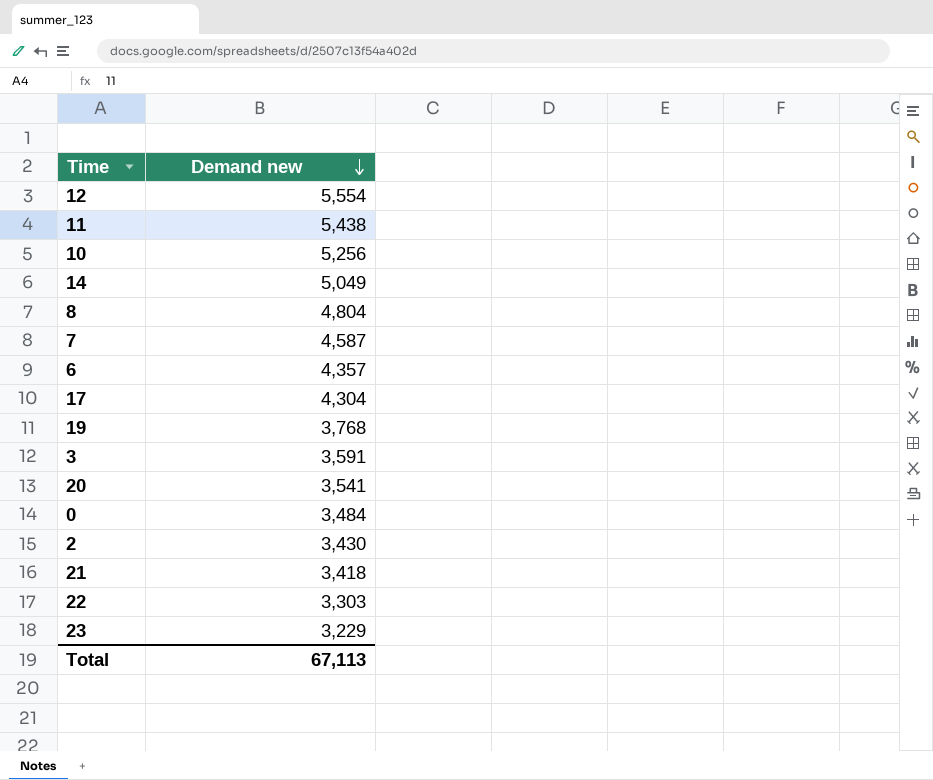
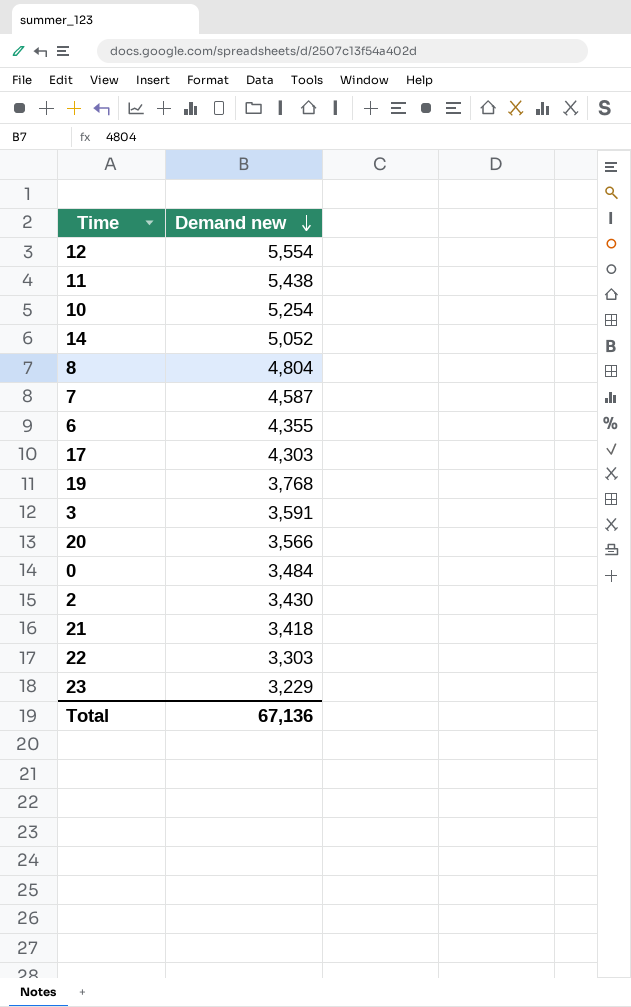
10 | Demand new: 5,256 -> 5,254
14 | Demand new: 5,049 -> 5,052
6 | Demand new: 4,357 -> 4,355
17 | Demand new: 4,304 -> 4,303
20 | Demand new: 3,541 -> 3,566
Total | Demand new: 67,113 -> 67,136

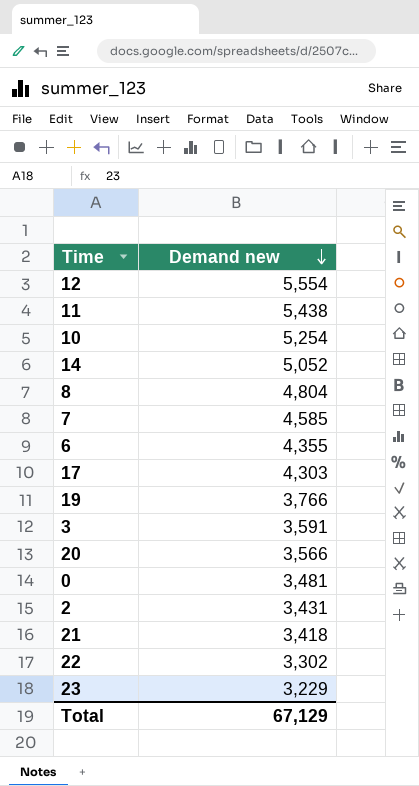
7 | Demand new: 4,587 -> 4,585
19 | Demand new: 3,768 -> 3,766
0 | Demand new: 3,484 -> 3,481
2 | Demand new: 3,430 -> 3,431
22 | Demand new: 3,303 -> 3,302
Total | Demand new: 67,136 -> 67,129

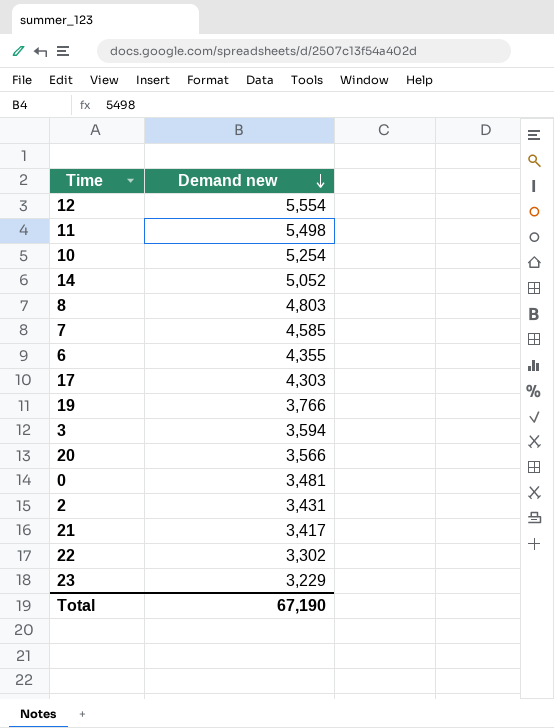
11 | Demand new: 5,438 -> 5,498
8 | Demand new: 4,804 -> 4,803
3 | Demand new: 3,591 -> 3,594
21 | Demand new: 3,418 -> 3,417
Total | Demand new: 67,129 -> 67,190

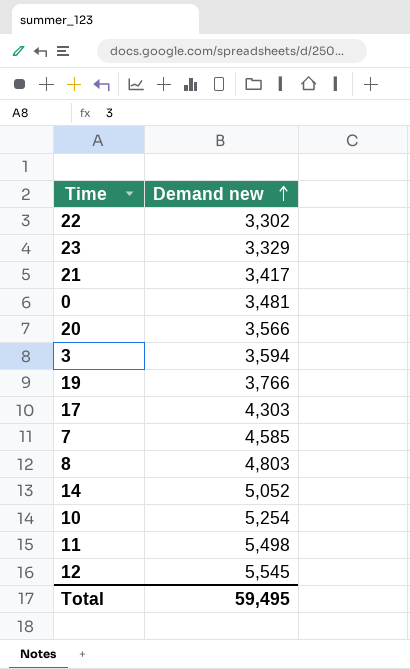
row order: Demand new descending -> Demand new ascending
row 6: 4,355 -> none
row 2: 3,431 -> none
23 | Demand new: 3,229 -> 3,329
12 | Demand new: 5,554 -> 5,545
Total | Demand new: 67,190 -> 59,495

